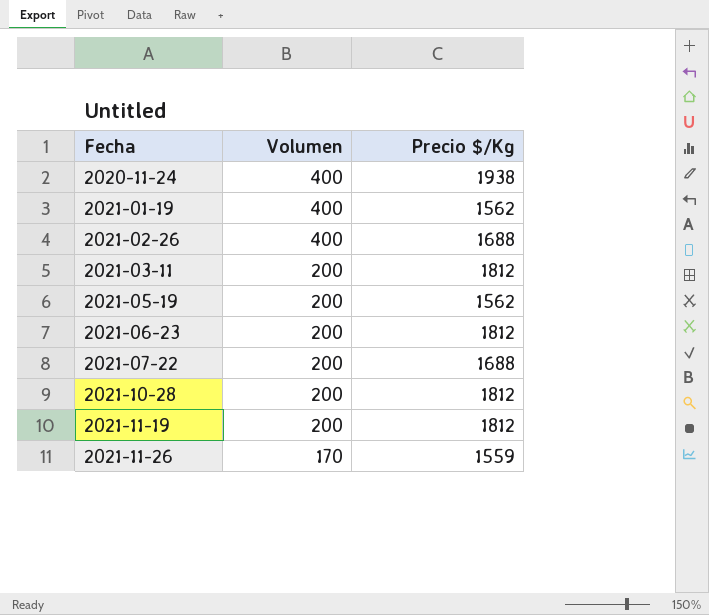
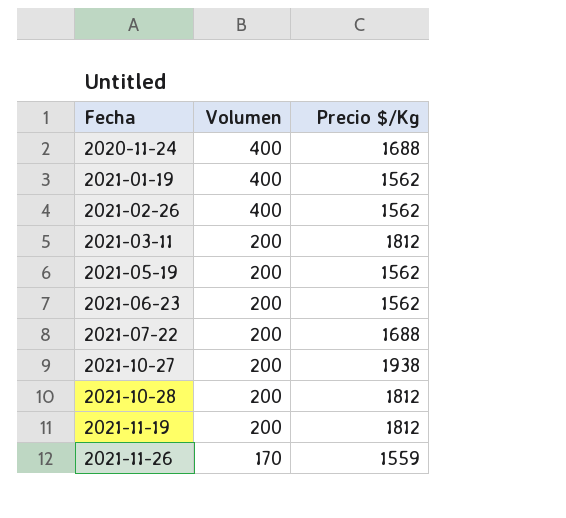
2020-11-24 | Precio $/Kg: 1938 -> 1688
2021-02-26 | Precio $/Kg: 1688 -> 1562
2021-06-23 | Precio $/Kg: 1812 -> 1562
row 2021-10-27: none -> 200 | 1938

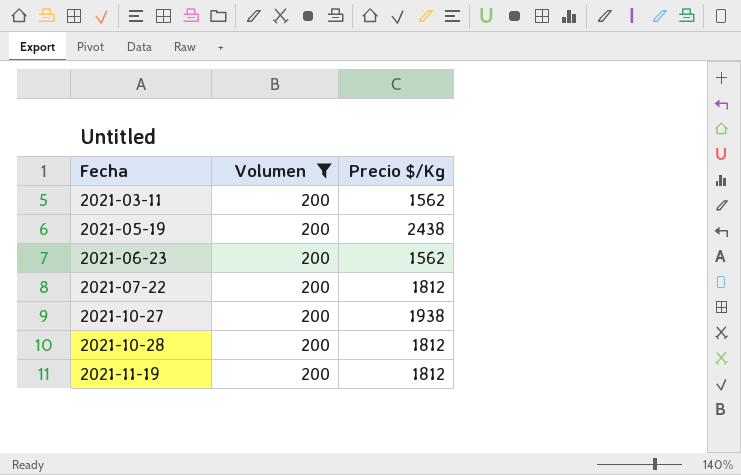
filter: none -> Volumen = 200
2021-03-11 | Precio $/Kg: 1812 -> 1562
2021-05-19 | Precio $/Kg: 1562 -> 2438
2021-07-22 | Precio $/Kg: 1688 -> 1812

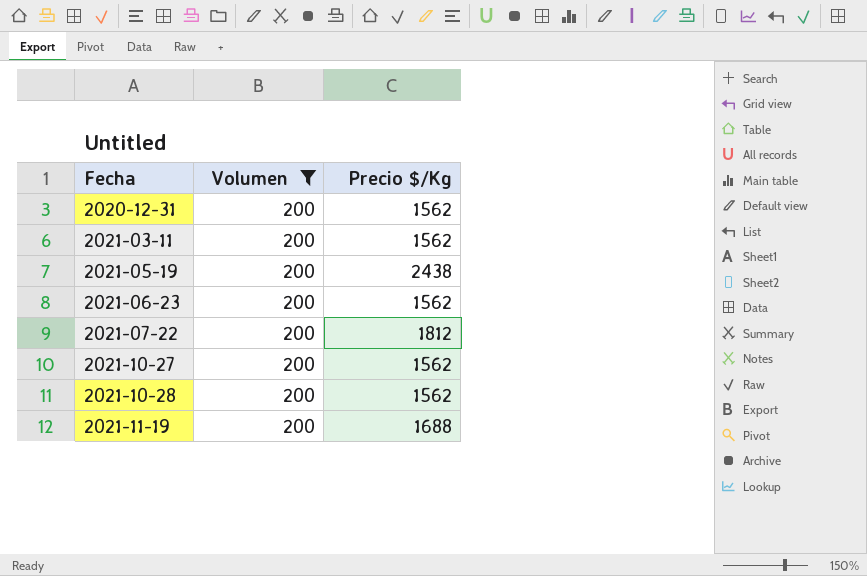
row 2020-12-31: none -> 200 | 1562
2021-10-27 | Precio $/Kg: 1938 -> 1562
2021-10-28 | Precio $/Kg: 1812 -> 1562
2021-11-19 | Precio $/Kg: 1812 -> 1688

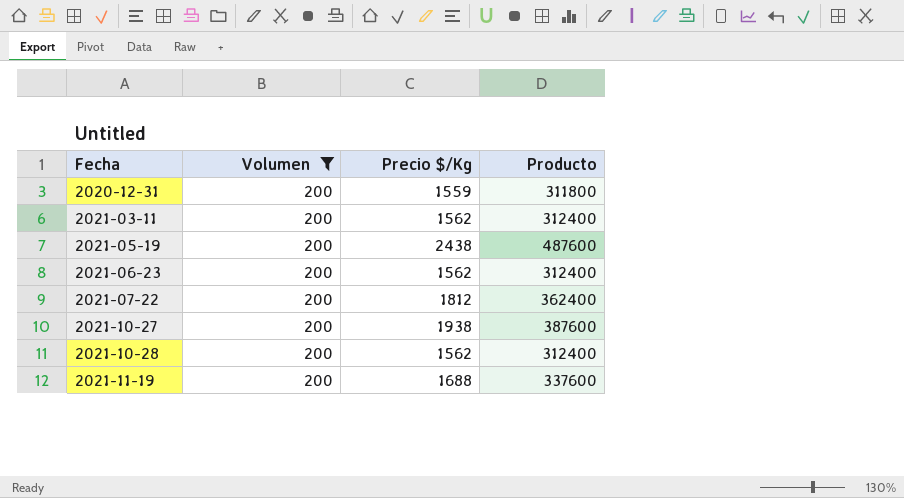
column Producto | formula: none -> [Volumen] * [Precio $/Kg]
2020-12-31 | Precio $/Kg: 1562 -> 1559
2021-10-27 | Precio $/Kg: 1562 -> 1938

